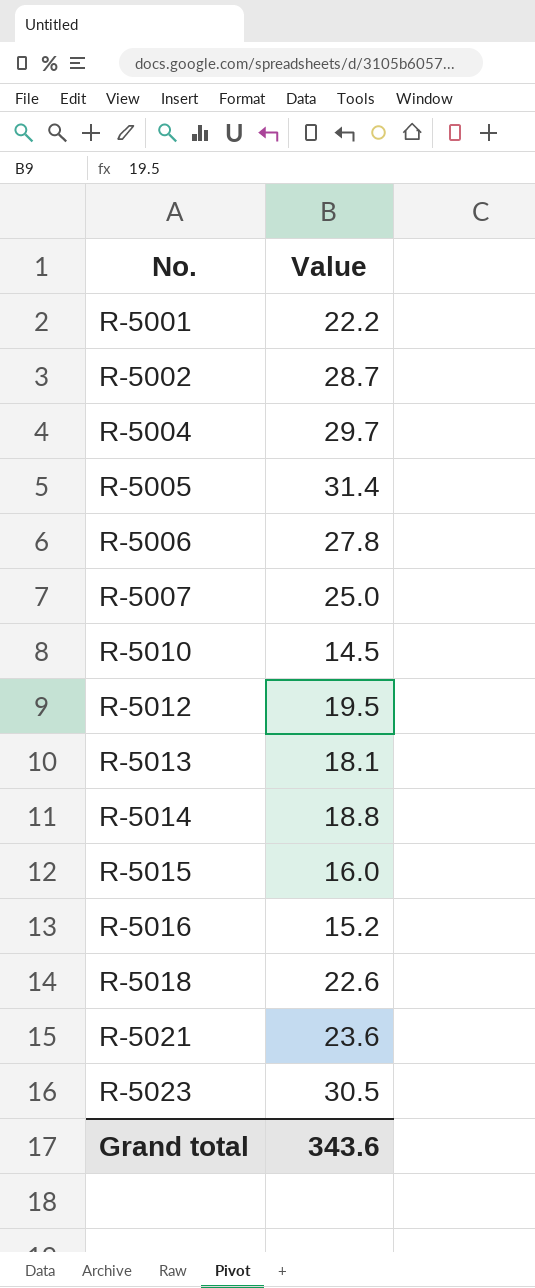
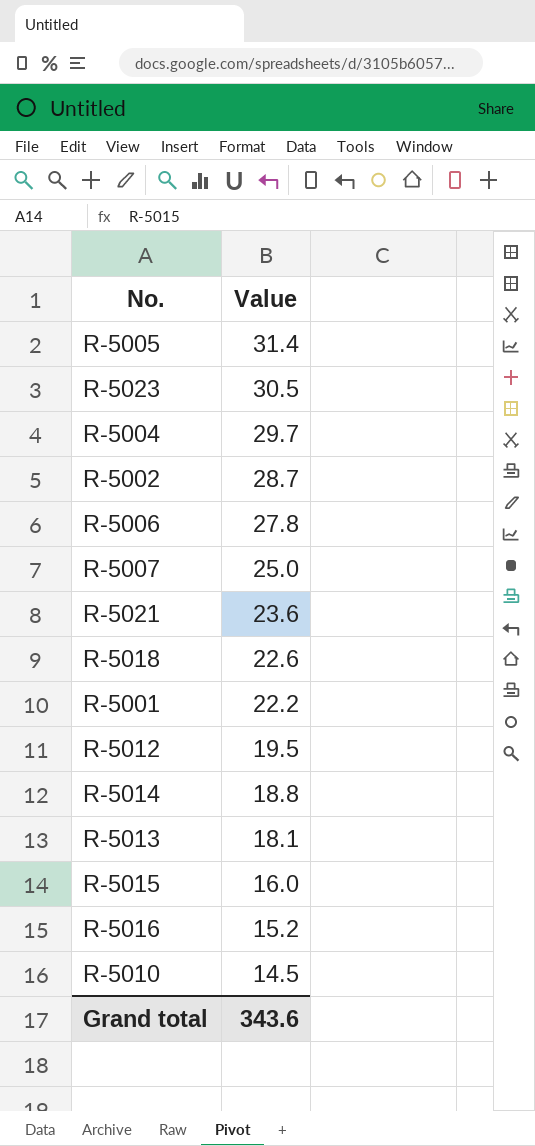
row order: No. ascending -> Value descending

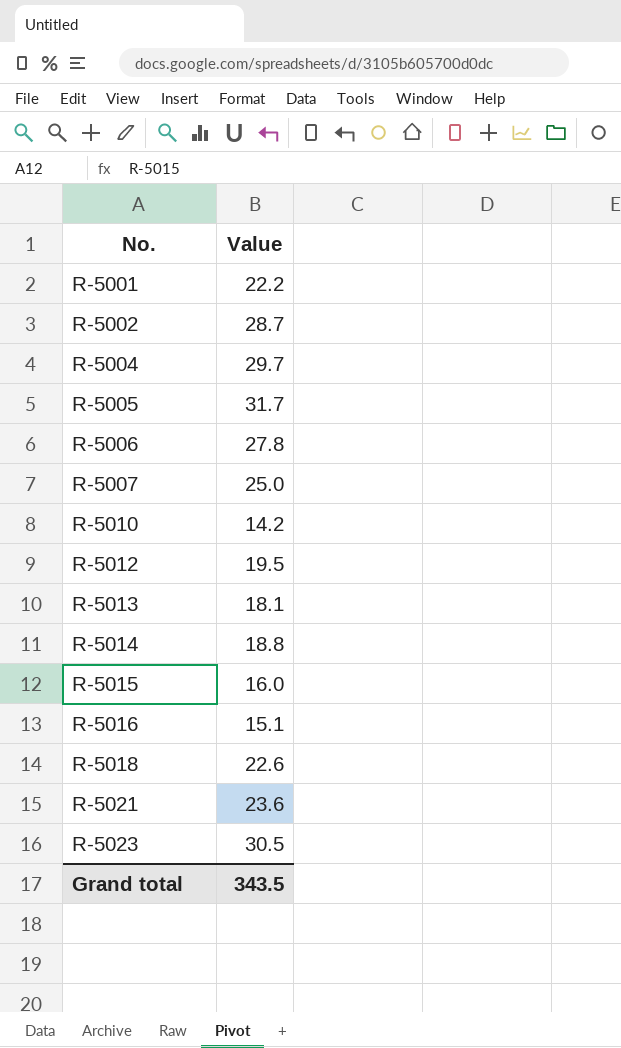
row order: Value descending -> No. ascending
R-5005 | Value: 31.4 -> 31.7
R-5010 | Value: 14.5 -> 14.2
R-5016 | Value: 15.2 -> 15.1
Grand total | Value: 343.6 -> 343.5

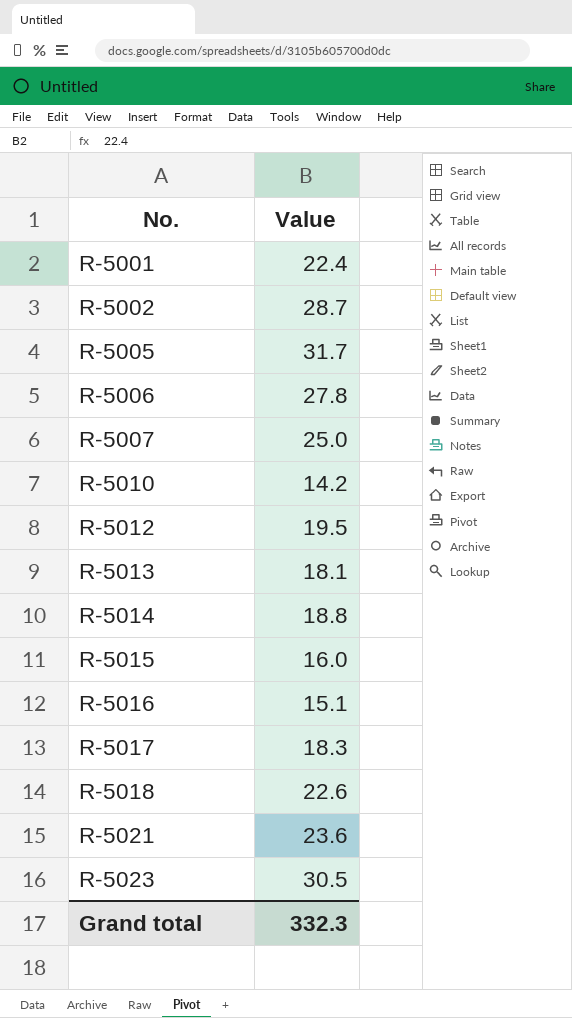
row R-5004: 29.7 -> none
R-5001 | Value: 22.2 -> 22.4
row R-5017: none -> 18.3
Grand total | Value: 343.5 -> 332.3

